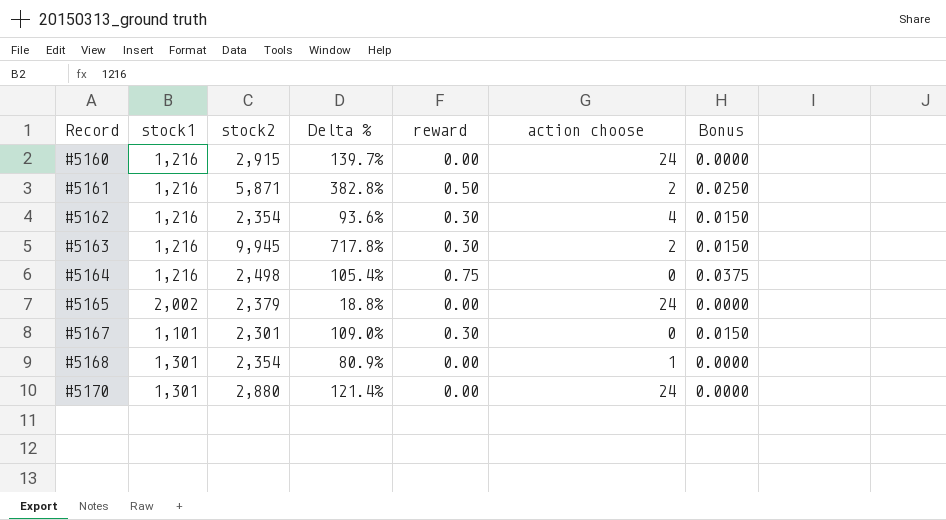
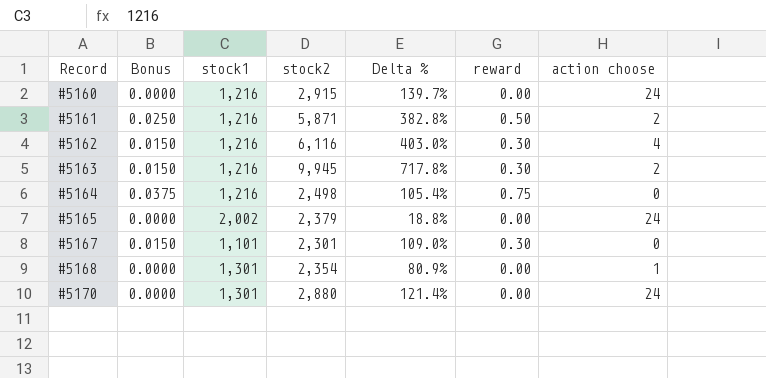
column Bonus | position: 7 -> 2
#5162 | stock2: 2,354 -> 6,116
#5162 | Delta %: 93.6% -> 403.0%

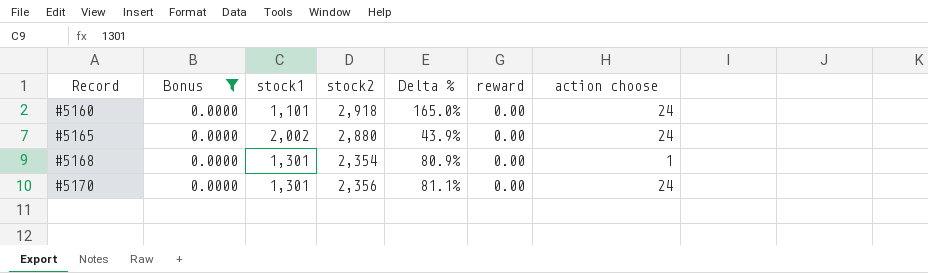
filter: none -> Bonus = 0.0000
#5160 | stock1: 1,216 -> 1,101
#5160 | stock2: 2,915 -> 2,918
#5160 | Delta %: 139.7% -> 165.0%
#5165 | stock2: 2,379 -> 2,880
#5165 | Delta %: 18.8% -> 43.9%
#5170 | stock2: 2,880 -> 2,356
#5170 | Delta %: 121.4% -> 81.1%

